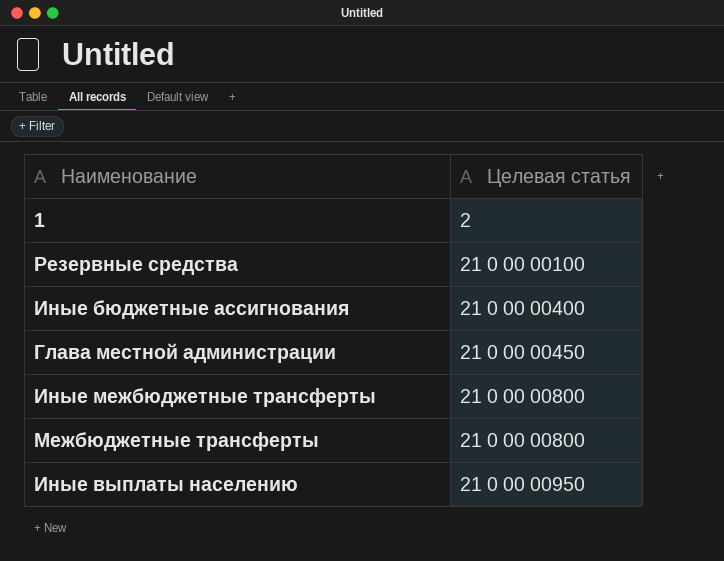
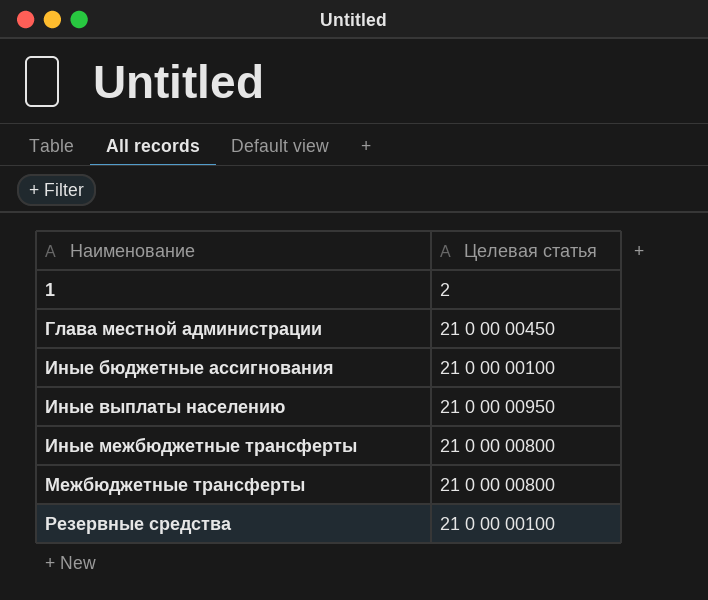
row order: Целевая статья ascending -> Наименование ascending
Иные бюджетные ассигнования | Целевая статья: 21 0 00 00400 -> 21 0 00 00100

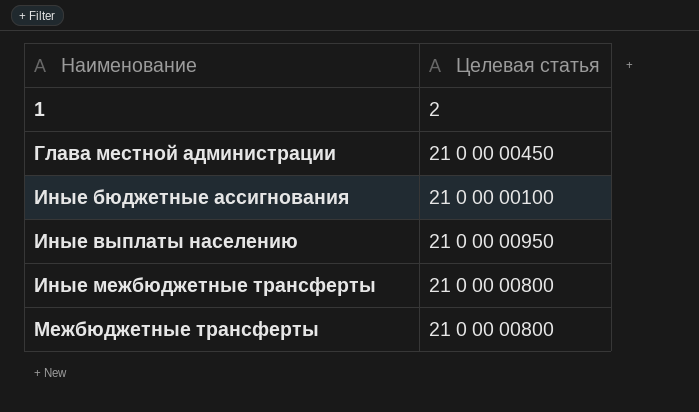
row Резервные средства: 21 0 00 00100 -> none

